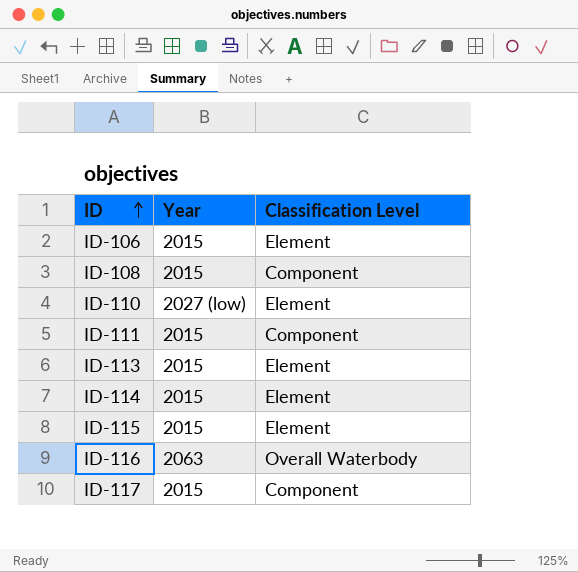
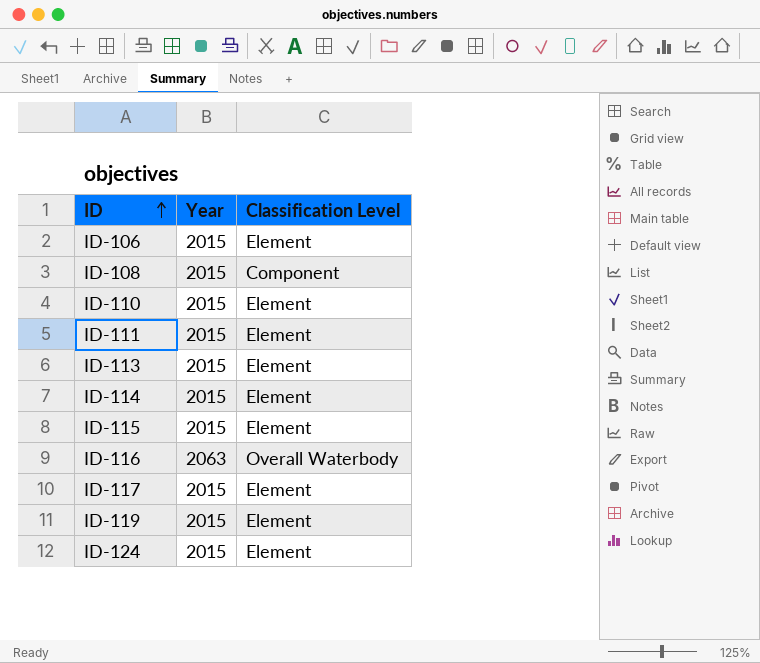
ID-110 | Year: 2027 (low) -> 2015
ID-111 | Classification Level: Component -> Element
ID-117 | Classification Level: Component -> Element
row ID-119: none -> 2015 | Element
row ID-124: none -> 2015 | Element

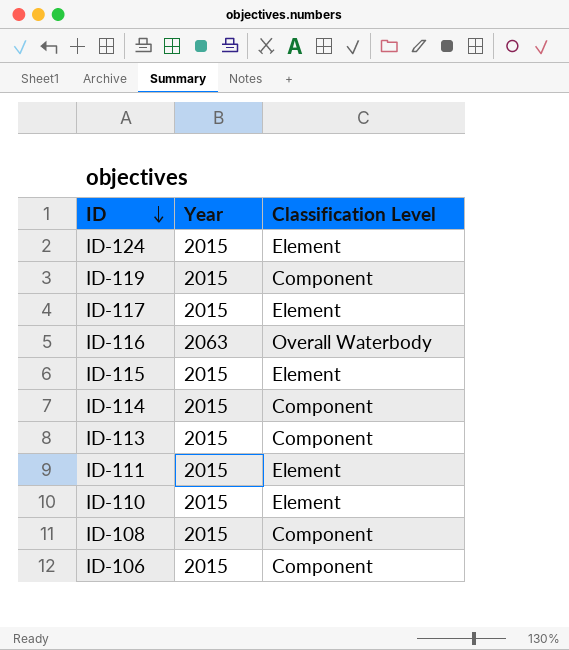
row order: ID ascending -> ID descending
ID-119 | Classification Level: Element -> Component
ID-114 | Classification Level: Element -> Component
ID-113 | Classification Level: Element -> Component
ID-106 | Classification Level: Element -> Component

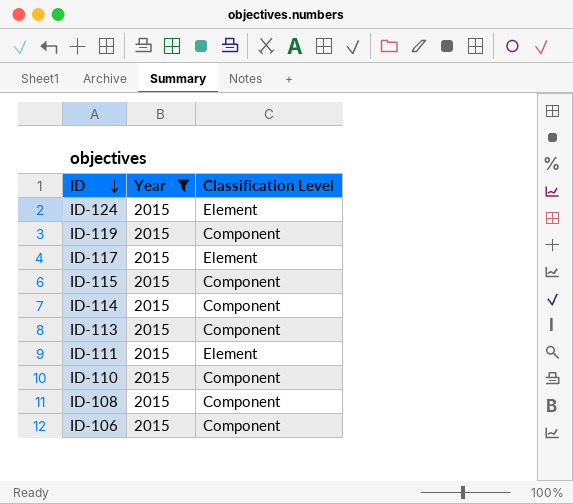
filter: none -> Year = 2015
ID-115 | Classification Level: Element -> Component
ID-110 | Classification Level: Element -> Component

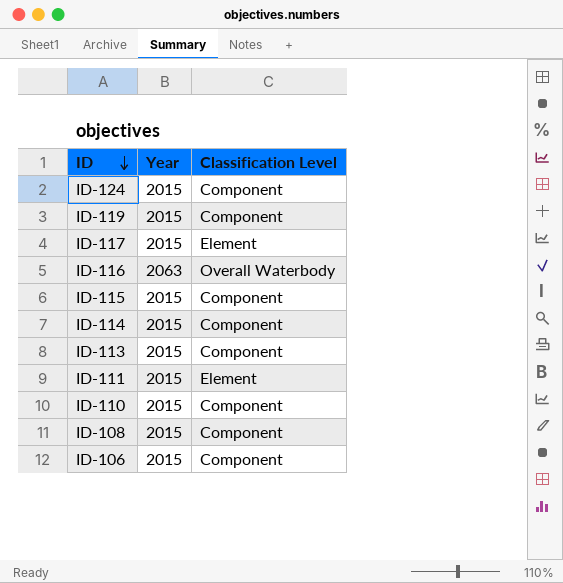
filter: Year = 2015 -> none
ID-124 | Classification Level: Element -> Component

